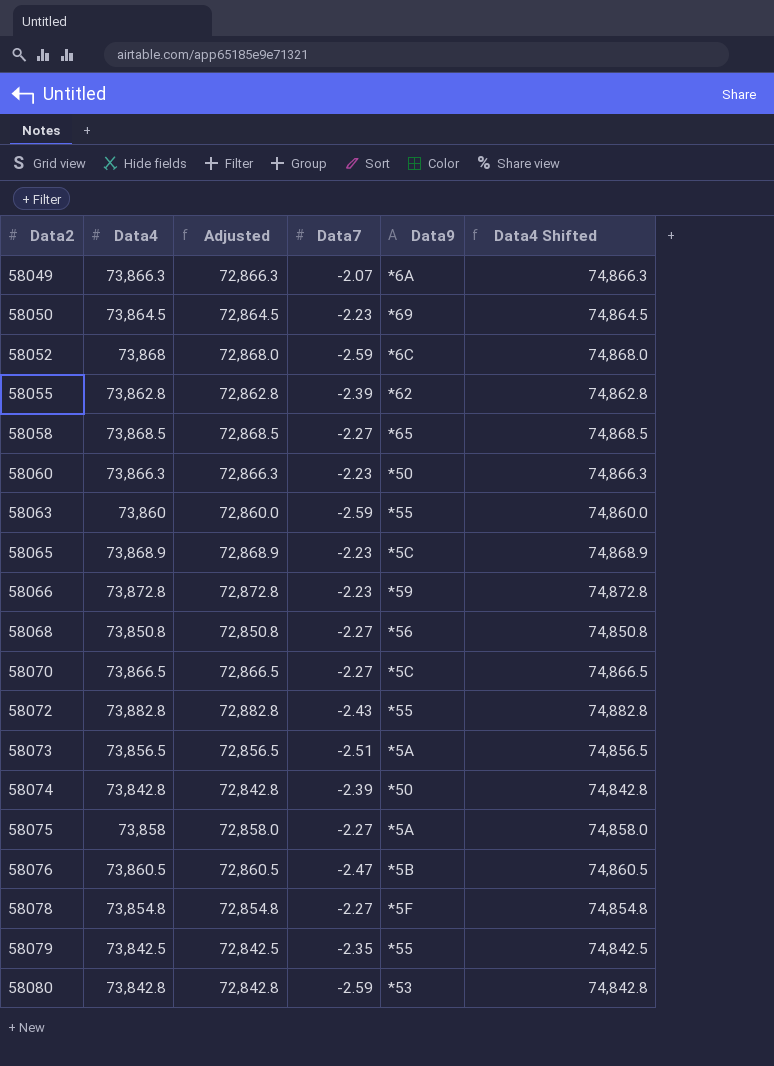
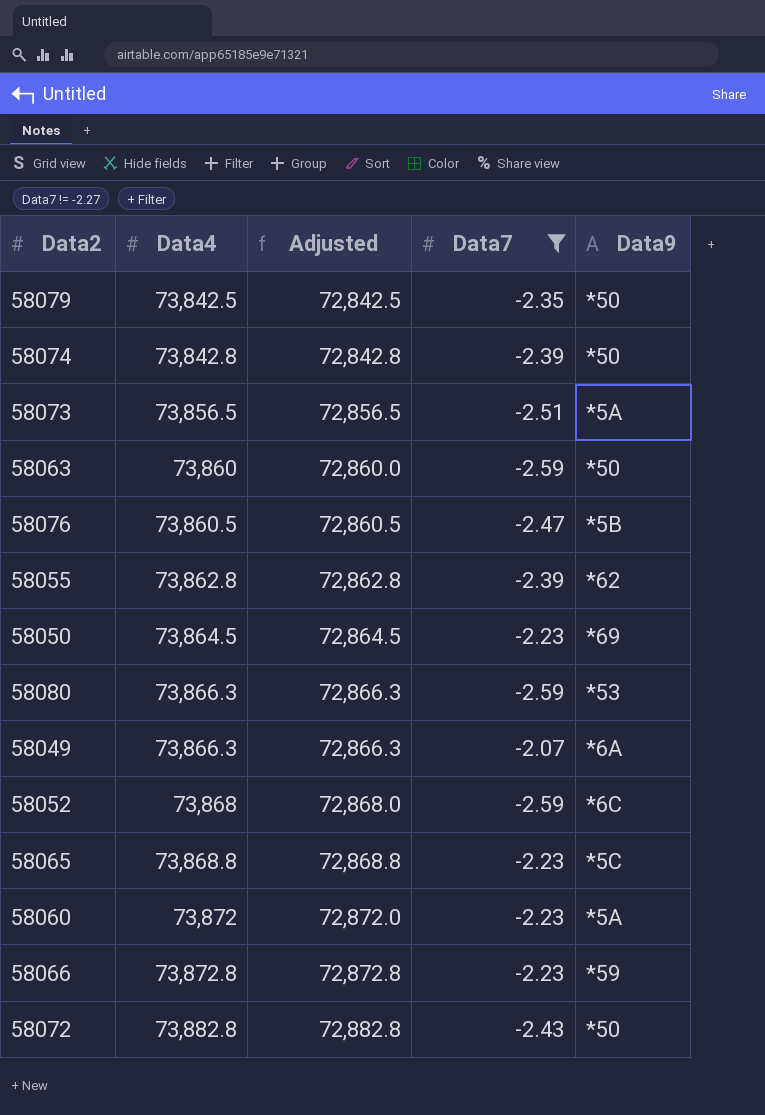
filter: none -> Data7 != -2.27
row order: Data2 ascending -> Data4 ascending
column Data4 Shifted | formula: [Data4] + 1000 -> none
58079 | Data9: *55 -> *50
58063 | Data9: *55 -> *50
58080 | Data4: 73,842.8 -> 73,866.3
58080 | Adjusted: 72,842.8 -> 72,866.3
58065 | Data4: 73,868.9 -> 73,868.8
58065 | Adjusted: 72,868.9 -> 72,868.8
58060 | Data4: 73,866.3 -> 73,872
58060 | Adjusted: 72,866.3 -> 72,872.0
58060 | Data9: *50 -> *5A
58072 | Data9: *55 -> *50

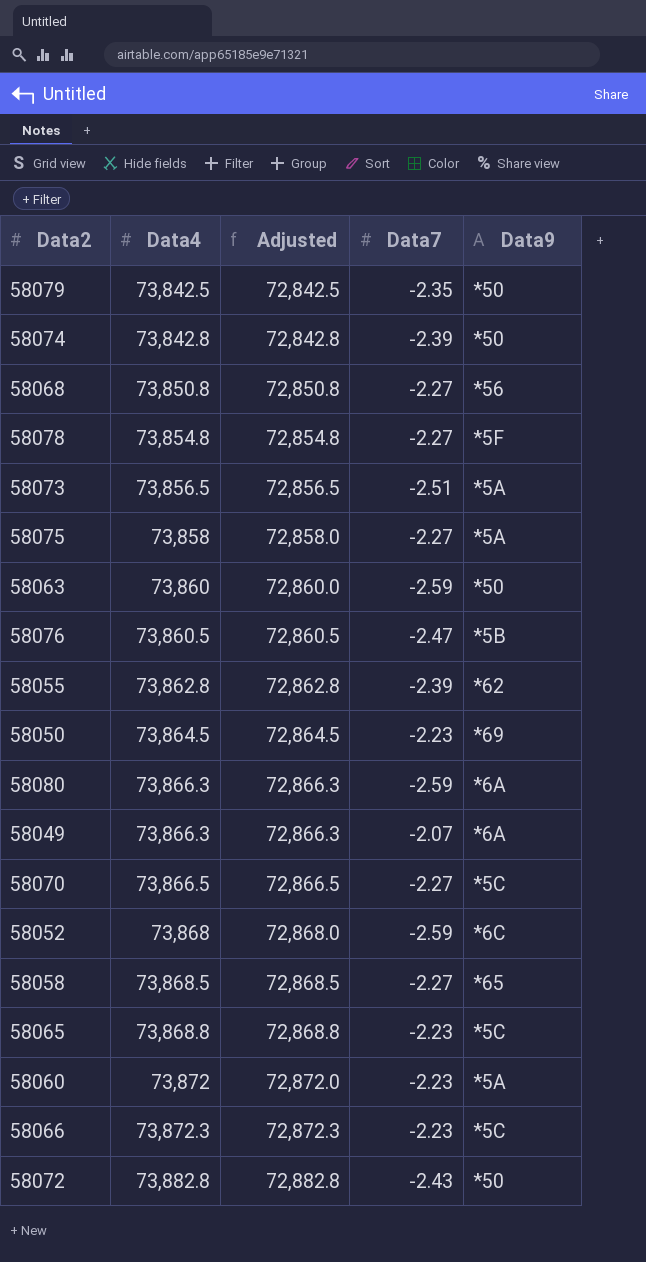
filter: Data7 != -2.27 -> none
58080 | Data9: *53 -> *6A
58066 | Data4: 73,872.8 -> 73,872.3
58066 | Adjusted: 72,872.8 -> 72,872.3
58066 | Data9: *59 -> *5C

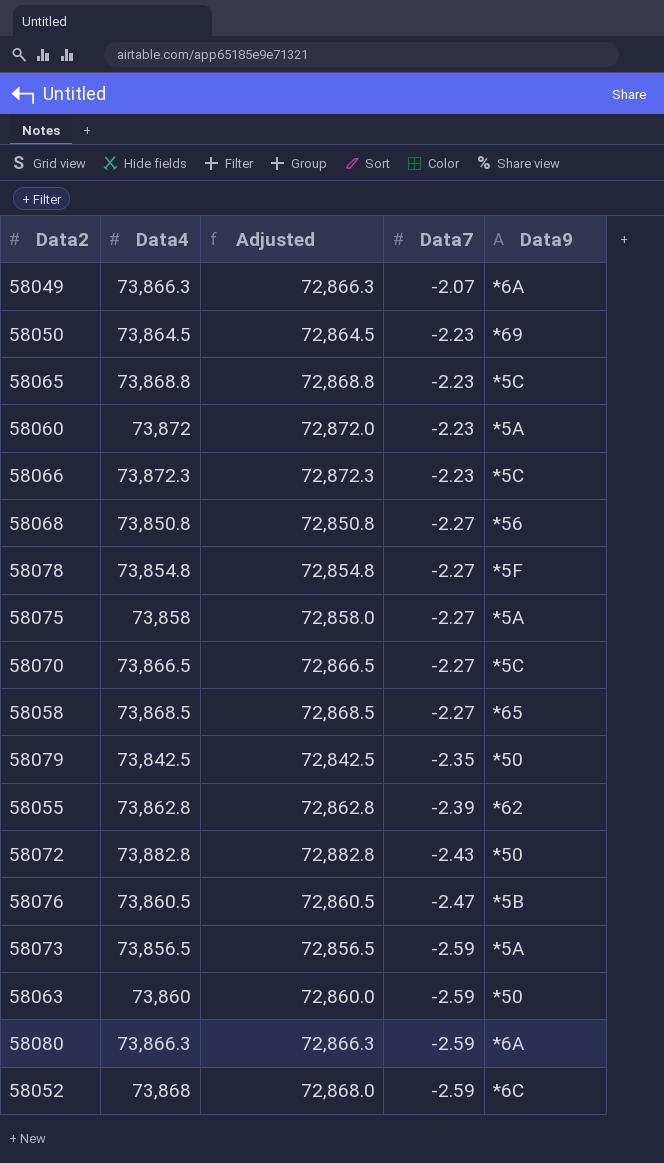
row order: Data4 ascending -> Data7 descending
row 58074: 73,842.8 | 72,842.8 | -2.39 | *50 -> none
58073 | Data7: -2.51 -> -2.59

